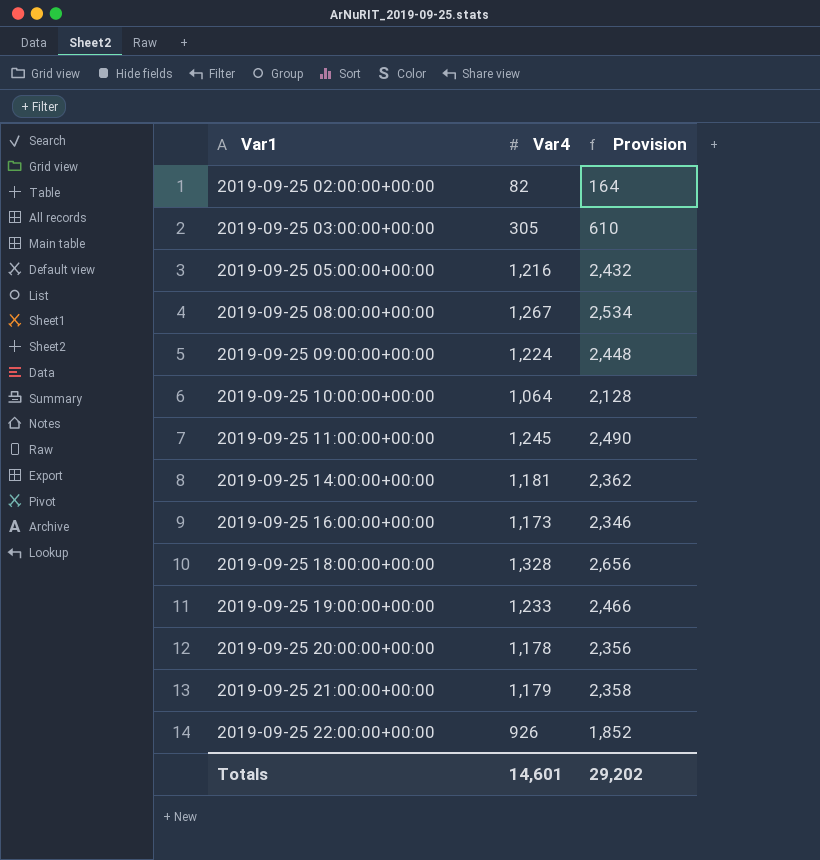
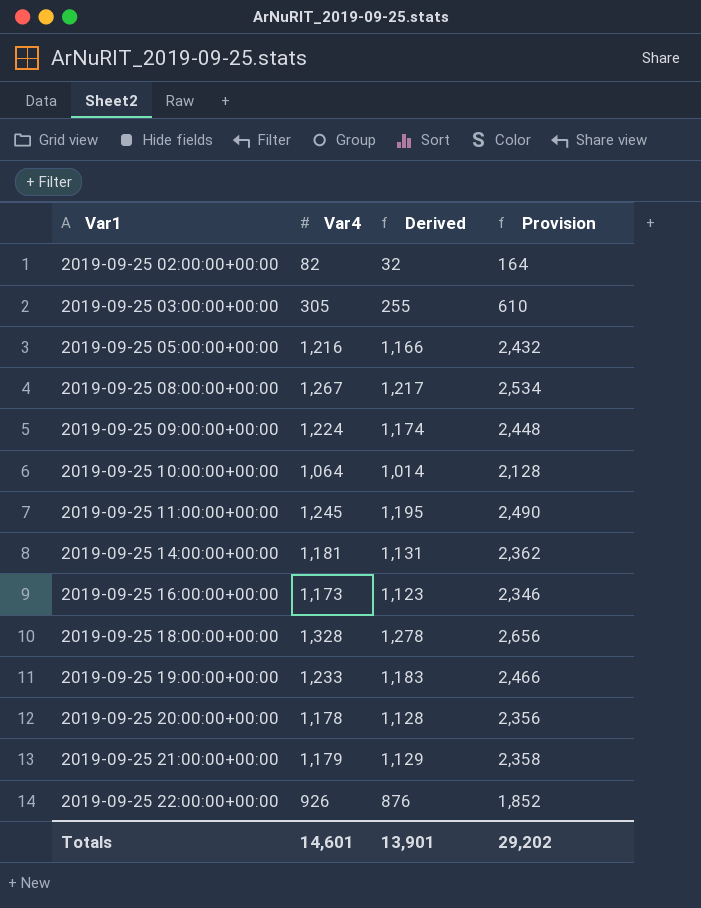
column Derived | formula: none -> [Var4] - 50

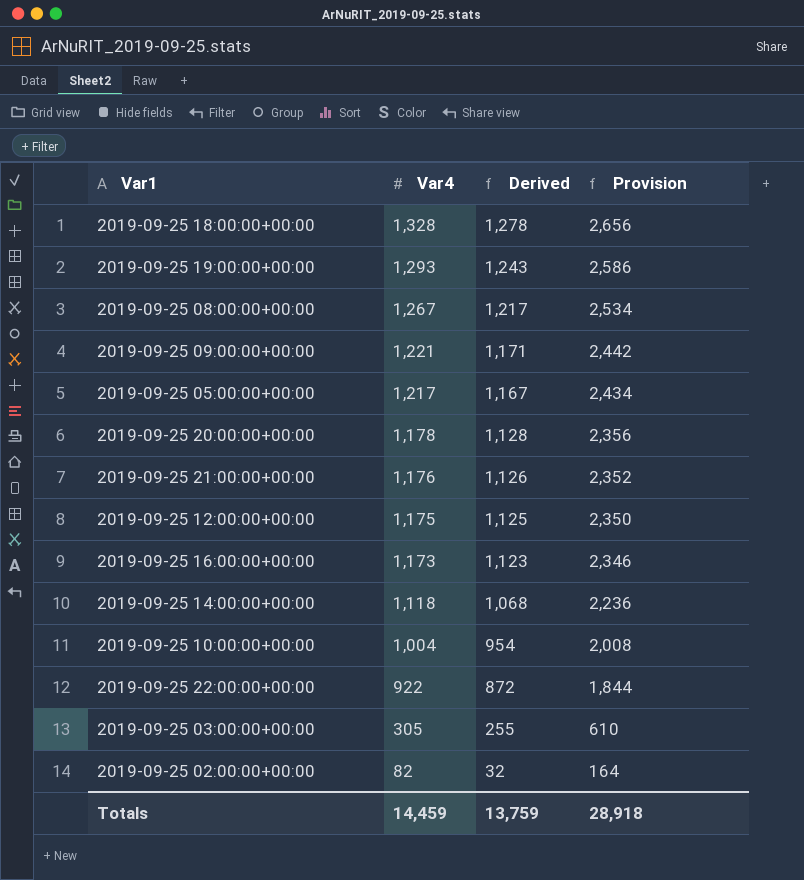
row order: Var1 ascending -> Var4 descending
row 2019-09-25 11:00:00+00:00: 1,245 | 1,195 | 2,490 -> none
2019-09-25 19:00:00+00:00 | Var4: 1,233 -> 1,293
2019-09-25 19:00:00+00:00 | Derived: 1,183 -> 1,243
2019-09-25 19:00:00+00:00 | Provision: 2,466 -> 2,586
2019-09-25 09:00:00+00:00 | Var4: 1,224 -> 1,221
2019-09-25 09:00:00+00:00 | Derived: 1,174 -> 1,171
2019-09-25 09:00:00+00:00 | Provision: 2,448 -> 2,442
2019-09-25 05:00:00+00:00 | Var4: 1,216 -> 1,217
2019-09-25 05:00:00+00:00 | Derived: 1,166 -> 1,167
2019-09-25 05:00:00+00:00 | Provision: 2,432 -> 2,434
2019-09-25 21:00:00+00:00 | Var4: 1,179 -> 1,176
2019-09-25 21:00:00+00:00 | Derived: 1,129 -> 1,126
2019-09-25 21:00:00+00:00 | Provision: 2,358 -> 2,352
row 2019-09-25 12:00:00+00:00: none -> 1,175 | 1,125 | 2,350
2019-09-25 14:00:00+00:00 | Var4: 1,181 -> 1,118
2019-09-25 14:00:00+00:00 | Derived: 1,131 -> 1,068
2019-09-25 14:00:00+00:00 | Provision: 2,362 -> 2,236
2019-09-25 10:00:00+00:00 | Var4: 1,064 -> 1,004
2019-09-25 10:00:00+00:00 | Derived: 1,014 -> 954
2019-09-25 10:00:00+00:00 | Provision: 2,128 -> 2,008
2019-09-25 22:00:00+00:00 | Var4: 926 -> 922
2019-09-25 22:00:00+00:00 | Derived: 876 -> 872
2019-09-25 22:00:00+00:00 | Provision: 1,852 -> 1,844
Totals | Var4: 14,601 -> 14,459
Totals | Derived: 13,901 -> 13,759
Totals | Provision: 29,202 -> 28,918

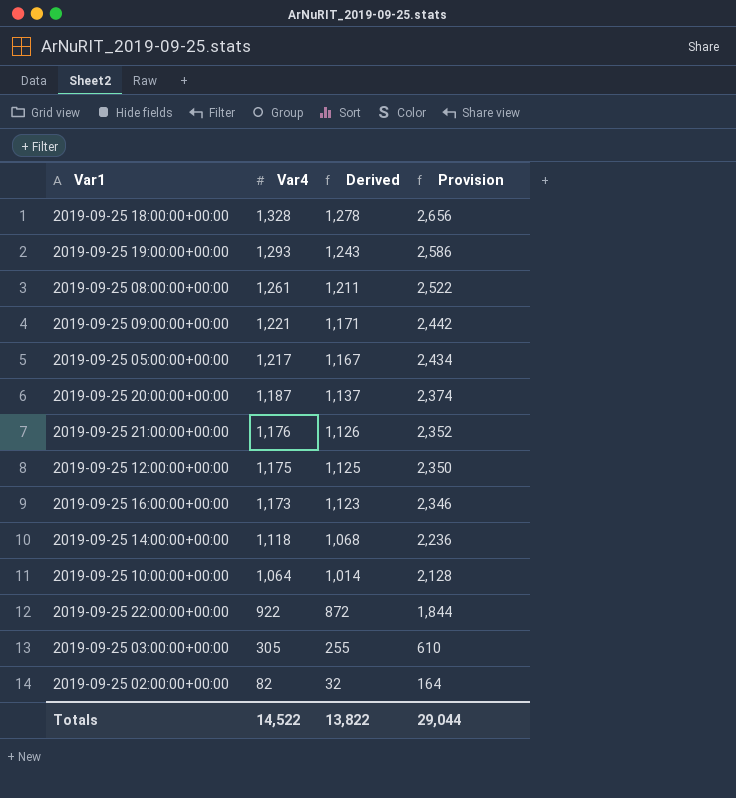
2019-09-25 08:00:00+00:00 | Var4: 1,267 -> 1,261
2019-09-25 08:00:00+00:00 | Derived: 1,217 -> 1,211
2019-09-25 08:00:00+00:00 | Provision: 2,534 -> 2,522
2019-09-25 20:00:00+00:00 | Var4: 1,178 -> 1,187
2019-09-25 20:00:00+00:00 | Derived: 1,128 -> 1,137
2019-09-25 20:00:00+00:00 | Provision: 2,356 -> 2,374
2019-09-25 10:00:00+00:00 | Var4: 1,004 -> 1,064
2019-09-25 10:00:00+00:00 | Derived: 954 -> 1,014
2019-09-25 10:00:00+00:00 | Provision: 2,008 -> 2,128
Totals | Var4: 14,459 -> 14,522
Totals | Derived: 13,759 -> 13,822
Totals | Provision: 28,918 -> 29,044

